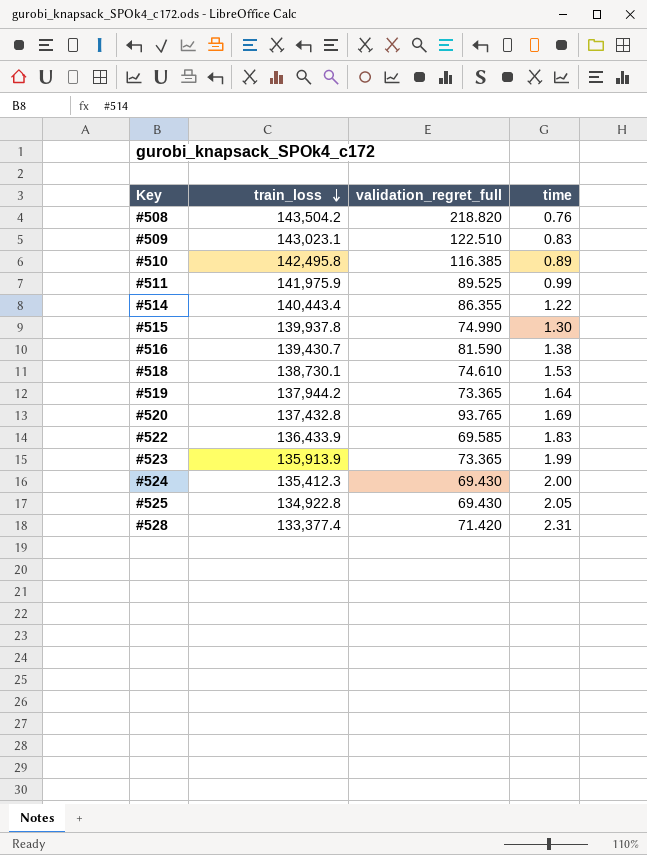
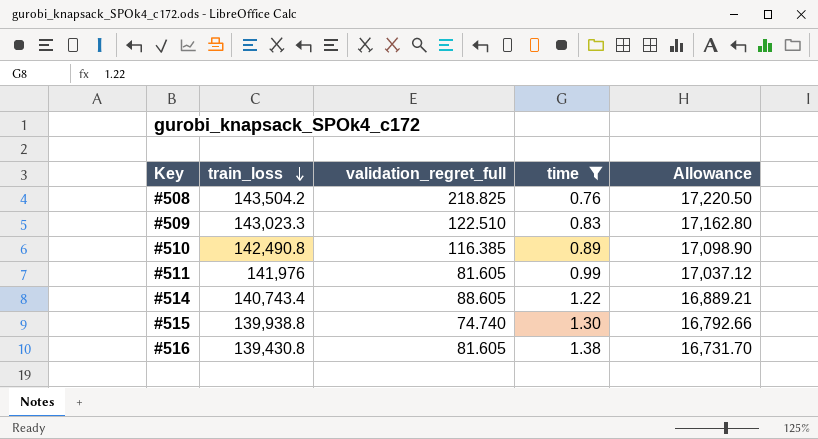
filter: none -> time <= 1.38
column Allowance | formula: none -> [train_loss] * 0.12
#508 | validation_regret_full: 218.820 -> 218.825
#509 | train_loss: 143,023.1 -> 143,023.3
#510 | train_loss: 142,495.8 -> 142,490.8
#511 | train_loss: 141,975.9 -> 141,976
#511 | validation_regret_full: 89.525 -> 81.605
#514 | train_loss: 140,443.4 -> 140,743.4
#514 | validation_regret_full: 86.355 -> 88.605
#515 | train_loss: 139,937.8 -> 139,938.8
#515 | validation_regret_full: 74.990 -> 74.740
#516 | train_loss: 139,430.7 -> 139,430.8
#516 | validation_regret_full: 81.590 -> 81.605

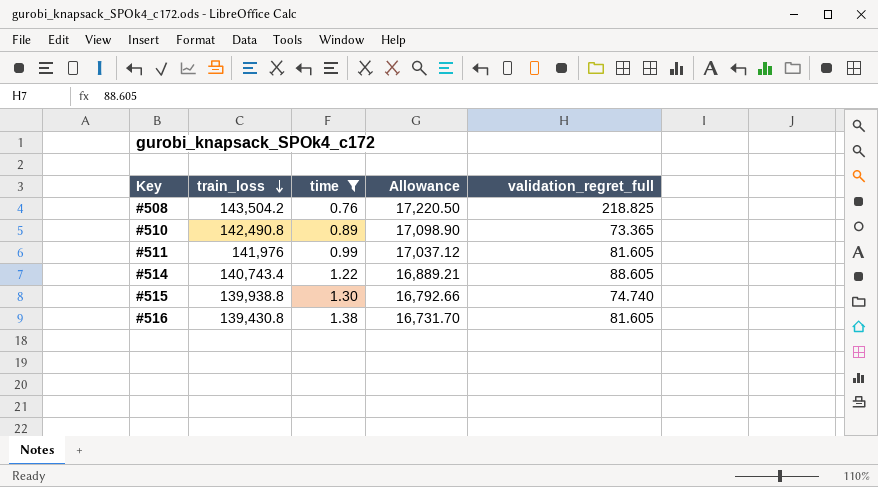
column validation_regret_full | position: 3 -> 5
row #509: 143,023.3 | 122.510 | 0.83 | 17,162.80 -> none
#510 | validation_regret_full: 116.385 -> 73.365

